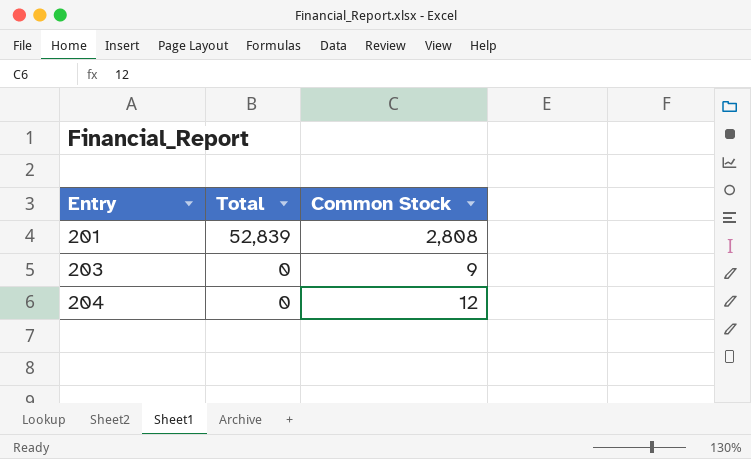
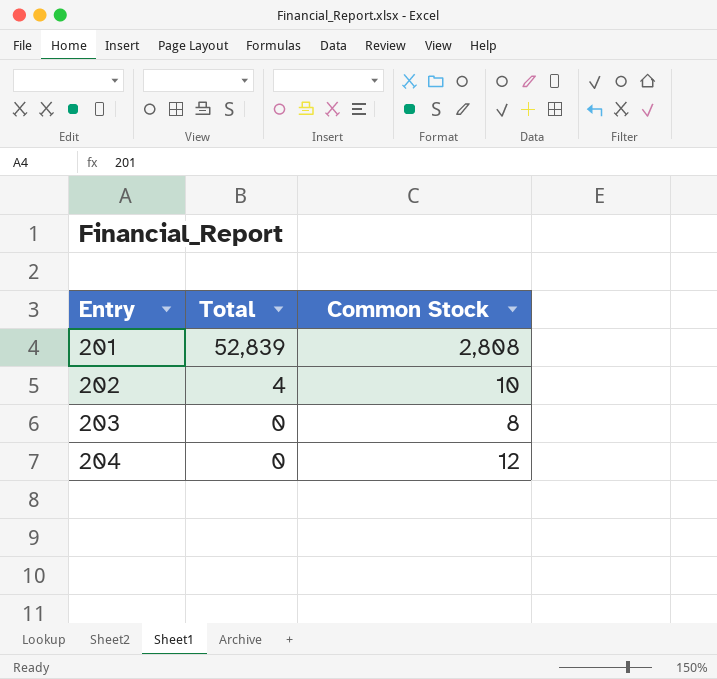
row 202: none -> 4 | 10
203 | Common Stock: 9 -> 8

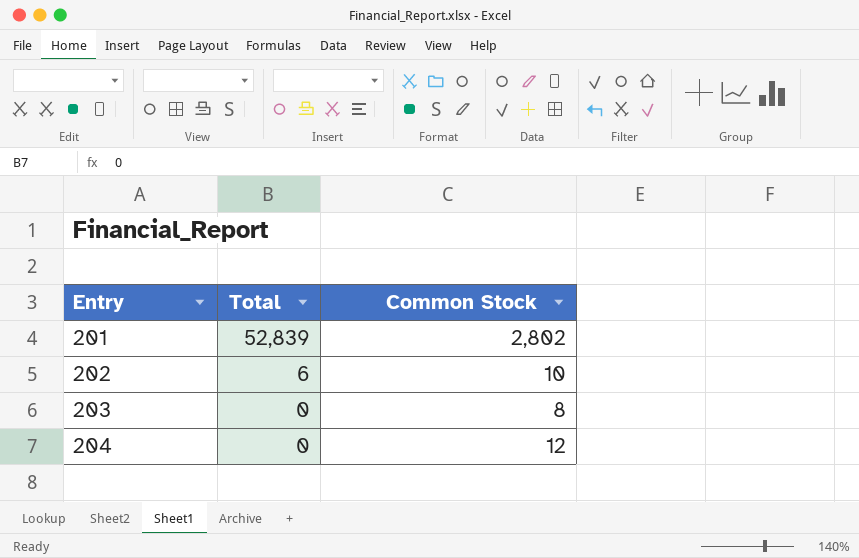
201 | Common Stock: 2,808 -> 2,802
202 | Total: 4 -> 6

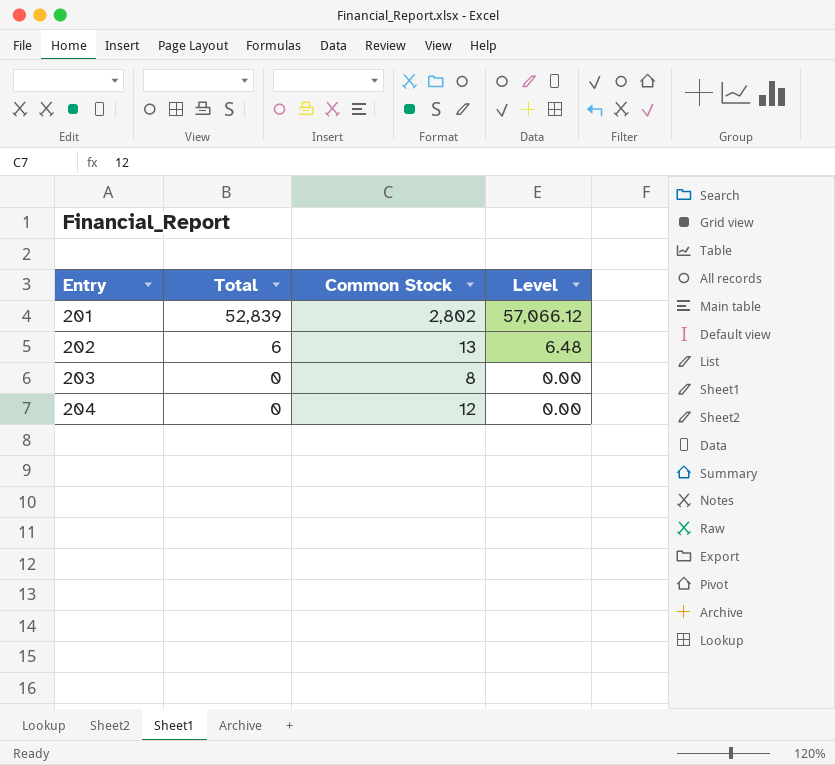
column Level | formula: none -> [Total] * 1.08
202 | Common Stock: 10 -> 13

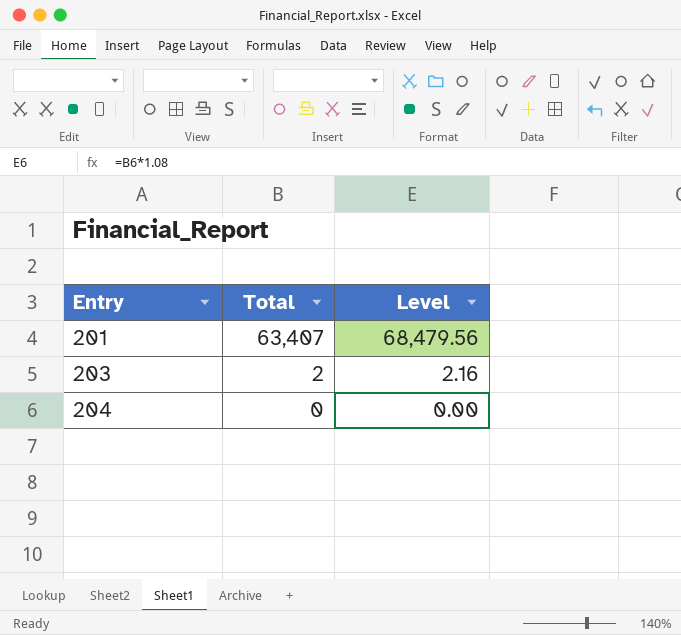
column Common Stock | position: 3 -> none
row 202: 6 | 13 | 6.48 -> none
201 | Total: 52,839 -> 63,407
201 | Level: 57,066.12 -> 68,479.56
203 | Total: 0 -> 2
203 | Level: 0.00 -> 2.16

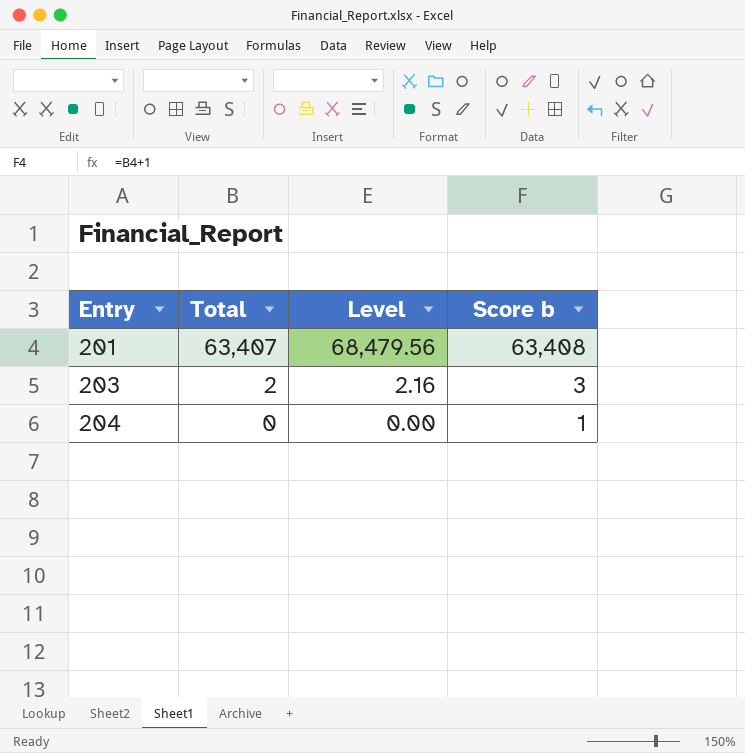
column Score b | formula: none -> [Total] + 1

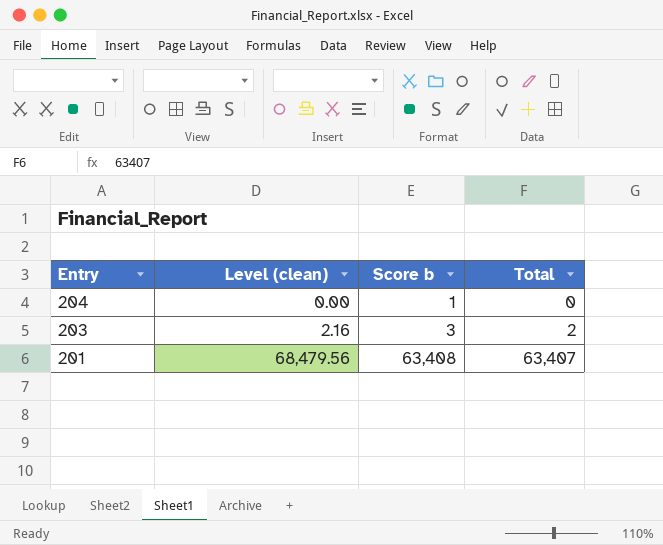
row order: Entry ascending -> Entry descending
column name: Level -> Level (clean)
column Total | position: 2 -> 4

